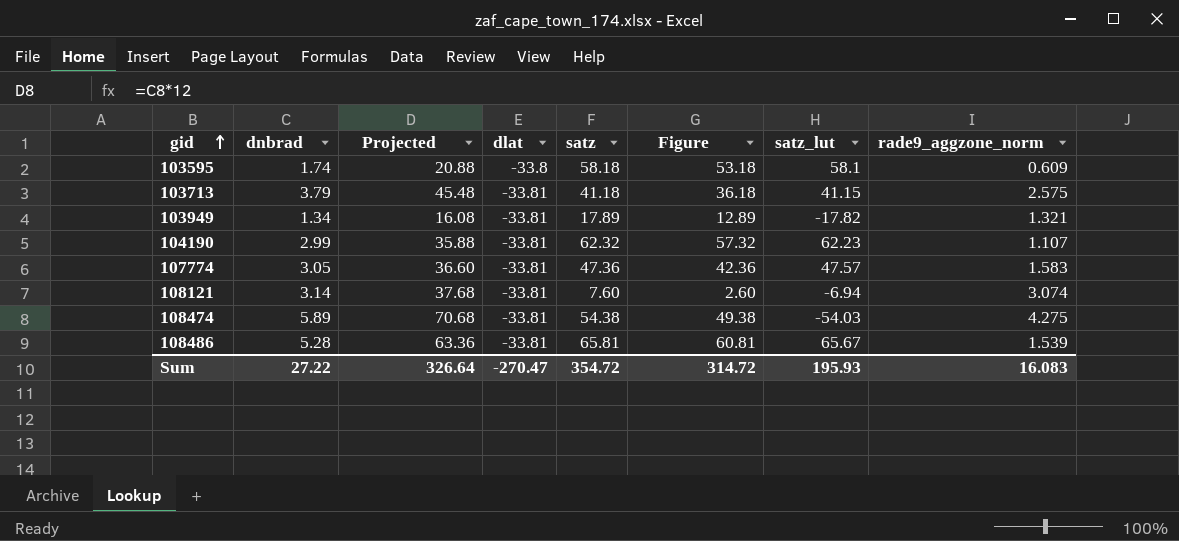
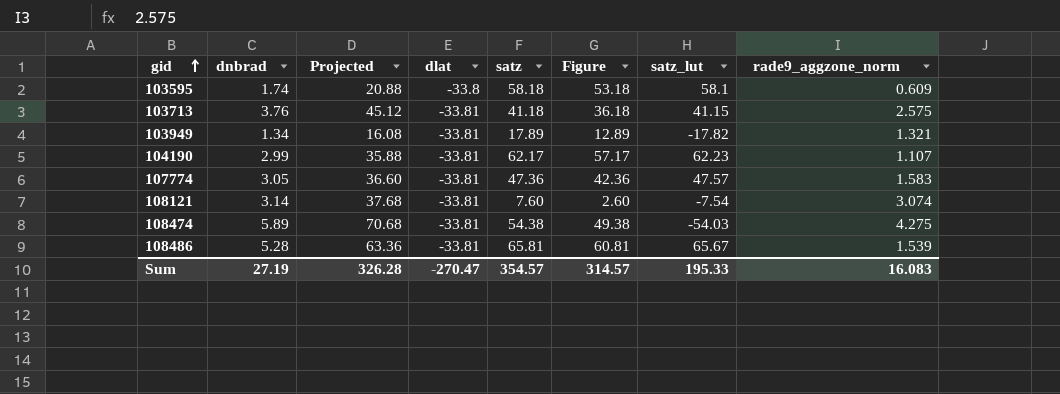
103713 | dnbrad: 3.79 -> 3.76
103713 | Projected: 45.48 -> 45.12
104190 | satz: 62.32 -> 62.17
104190 | Figure: 57.32 -> 57.17
108121 | satz_lut: -6.94 -> -7.54
Sum | dnbrad: 27.22 -> 27.19
Sum | Projected: 326.64 -> 326.28
Sum | satz: 354.72 -> 354.57
Sum | Figure: 314.72 -> 314.57
Sum | satz_lut: 195.93 -> 195.33

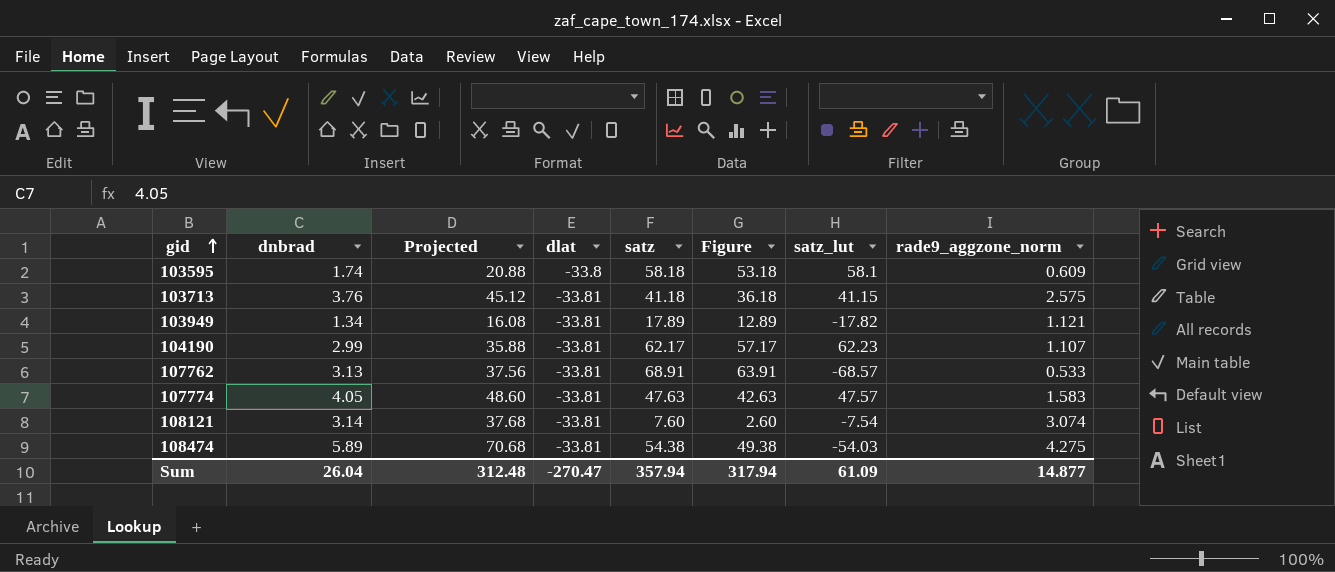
row 108486: 5.28 | 63.36 | -33.81 | 65.81 | 60.81 | 65.67 | 1.539 -> none
103949 | rade9_aggzone_norm: 1.321 -> 1.121
row 107762: none -> 3.13 | 37.56 | -33.81 | 68.91 | 63.91 | -68.57 | 0.533
107774 | dnbrad: 3.05 -> 4.05
107774 | Projected: 36.60 -> 48.60
107774 | satz: 47.36 -> 47.63
107774 | Figure: 42.36 -> 42.63
Sum | dnbrad: 27.19 -> 26.04
Sum | Projected: 326.28 -> 312.48
Sum | satz: 354.57 -> 357.94
Sum | Figure: 314.57 -> 317.94
Sum | satz_lut: 195.33 -> 61.09
Sum | rade9_aggzone_norm: 16.083 -> 14.877

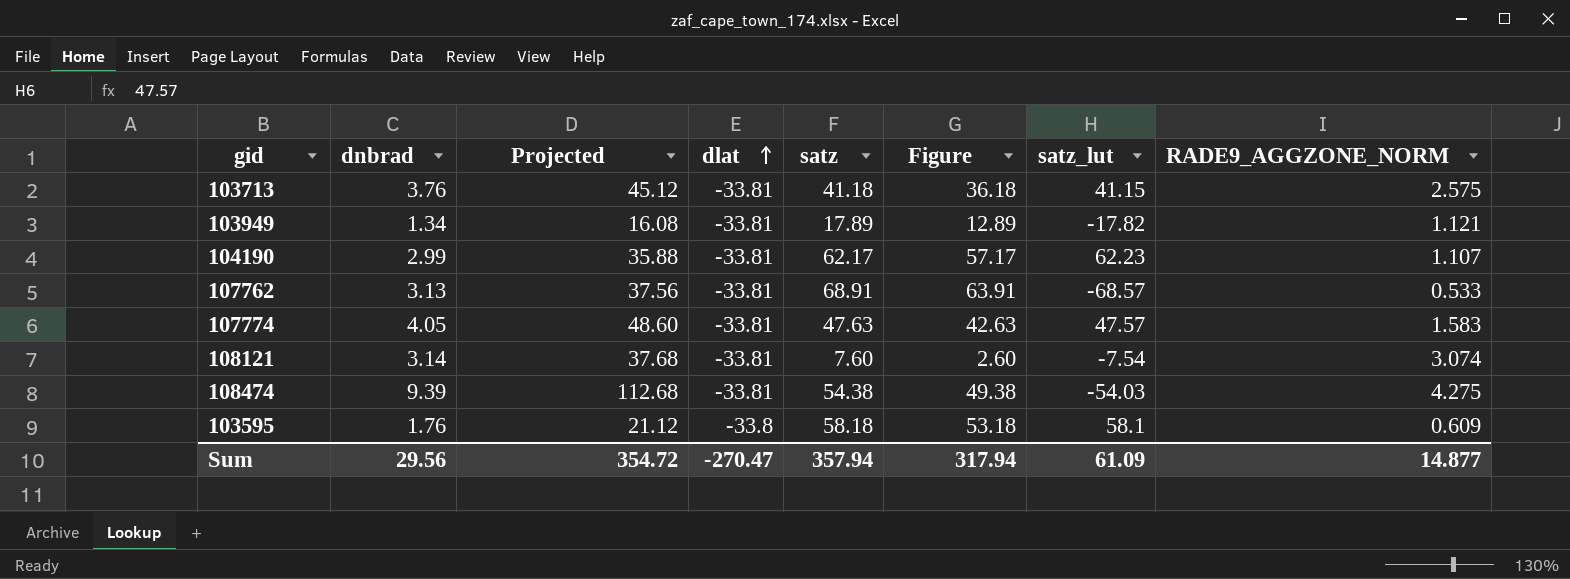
row order: gid ascending -> dlat ascending
column name: rade9_aggzone_norm -> RADE9_AGGZONE_NORM
108474 | dnbrad: 5.89 -> 9.39
108474 | Projected: 70.68 -> 112.68
103595 | dnbrad: 1.74 -> 1.76
103595 | Projected: 20.88 -> 21.12
Sum | dnbrad: 26.04 -> 29.56
Sum | Projected: 312.48 -> 354.72

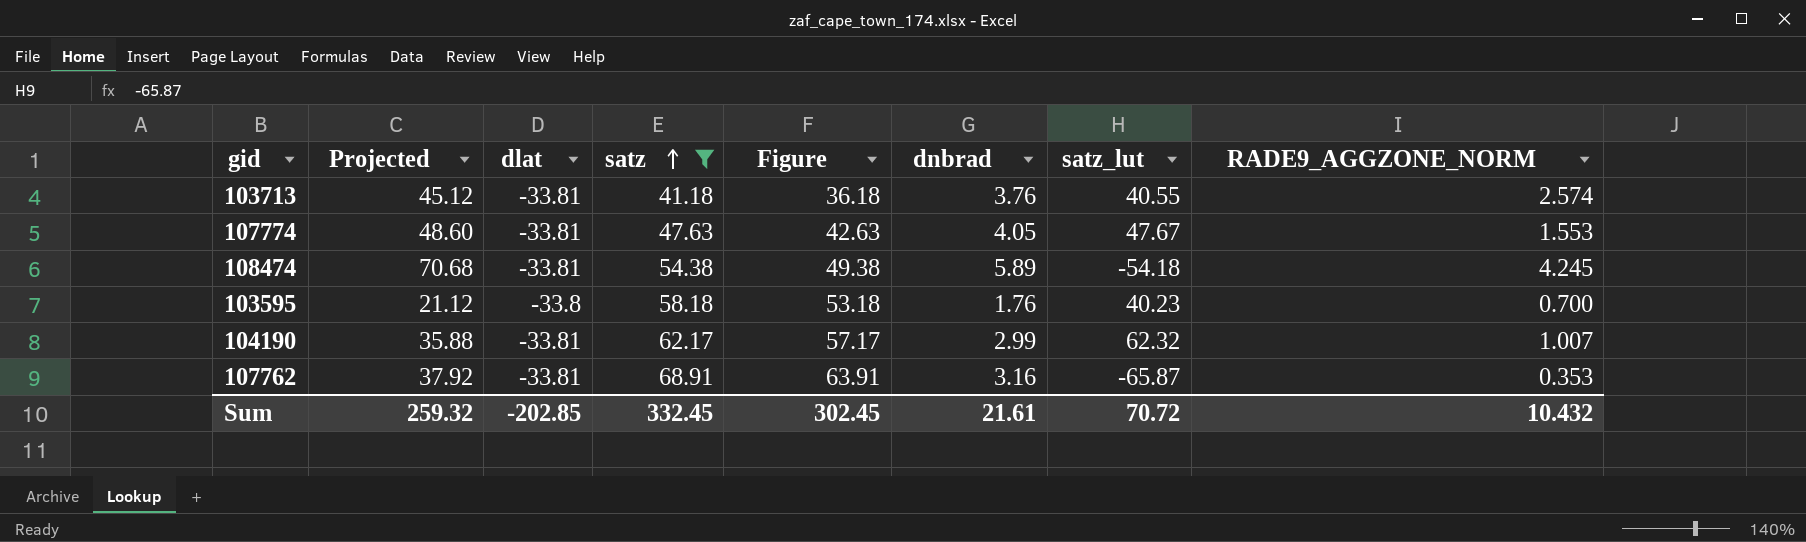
filter: none -> satz >= 41.18
row order: dlat ascending -> satz ascending
column dnbrad | position: 2 -> 6
103713 | satz_lut: 41.15 -> 40.55
103713 | RADE9_AGGZONE_NORM: 2.575 -> 2.574
107774 | satz_lut: 47.57 -> 47.67
107774 | RADE9_AGGZONE_NORM: 1.583 -> 1.553
108474 | Projected: 112.68 -> 70.68
108474 | dnbrad: 9.39 -> 5.89
108474 | satz_lut: -54.03 -> -54.18
108474 | RADE9_AGGZONE_NORM: 4.275 -> 4.245
103595 | satz_lut: 58.1 -> 40.23
103595 | RADE9_AGGZONE_NORM: 0.609 -> 0.700
104190 | satz_lut: 62.23 -> 62.32
104190 | RADE9_AGGZONE_NORM: 1.107 -> 1.007
107762 | Projected: 37.56 -> 37.92
107762 | dnbrad: 3.13 -> 3.16
107762 | satz_lut: -68.57 -> -65.87
107762 | RADE9_AGGZONE_NORM: 0.533 -> 0.353
Sum | Projected: 354.72 -> 259.32
Sum | dlat: -270.47 -> -202.85
Sum | satz: 357.94 -> 332.45
Sum | Figure: 317.94 -> 302.45
Sum | dnbrad: 29.56 -> 21.61
Sum | satz_lut: 61.09 -> 70.72
Sum | RADE9_AGGZONE_NORM: 14.877 -> 10.432

